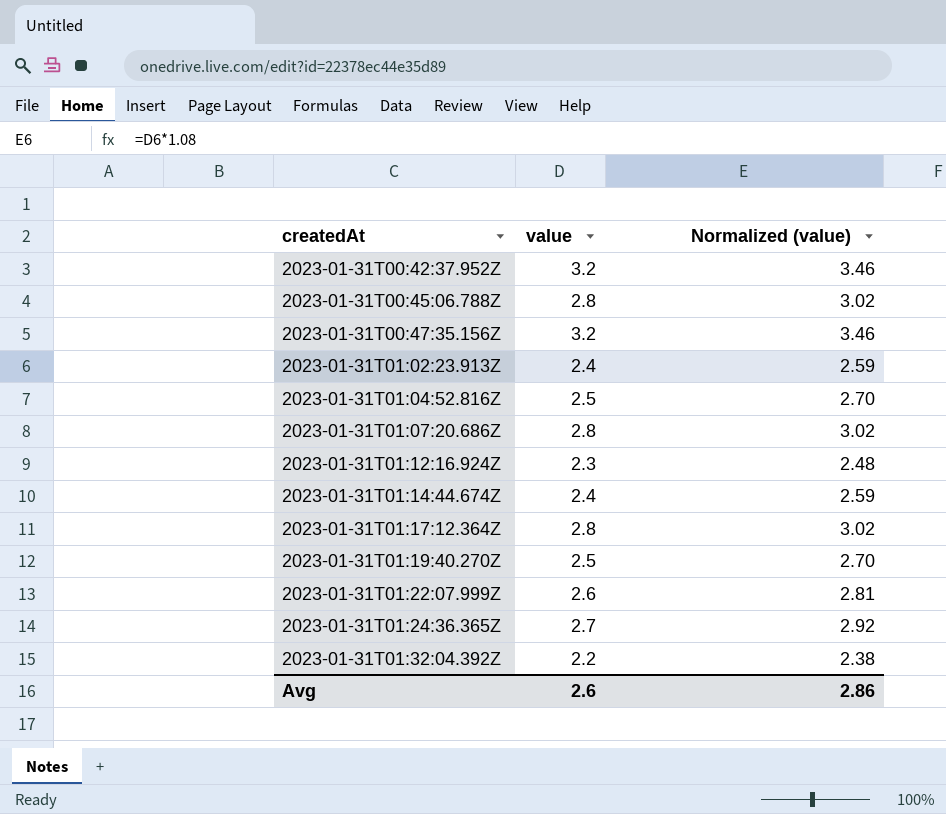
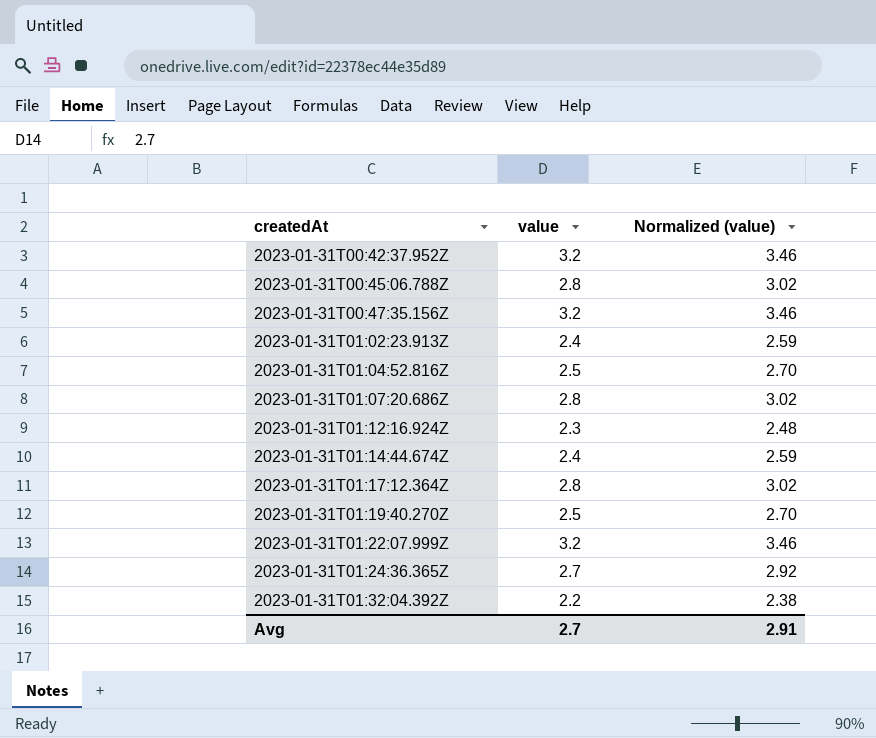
2023-01-31T01:22:07.999Z | value: 2.6 -> 3.2
2023-01-31T01:22:07.999Z | Normalized (value): 2.81 -> 3.46
Avg | value: 2.6 -> 2.7
Avg | Normalized (value): 2.86 -> 2.91

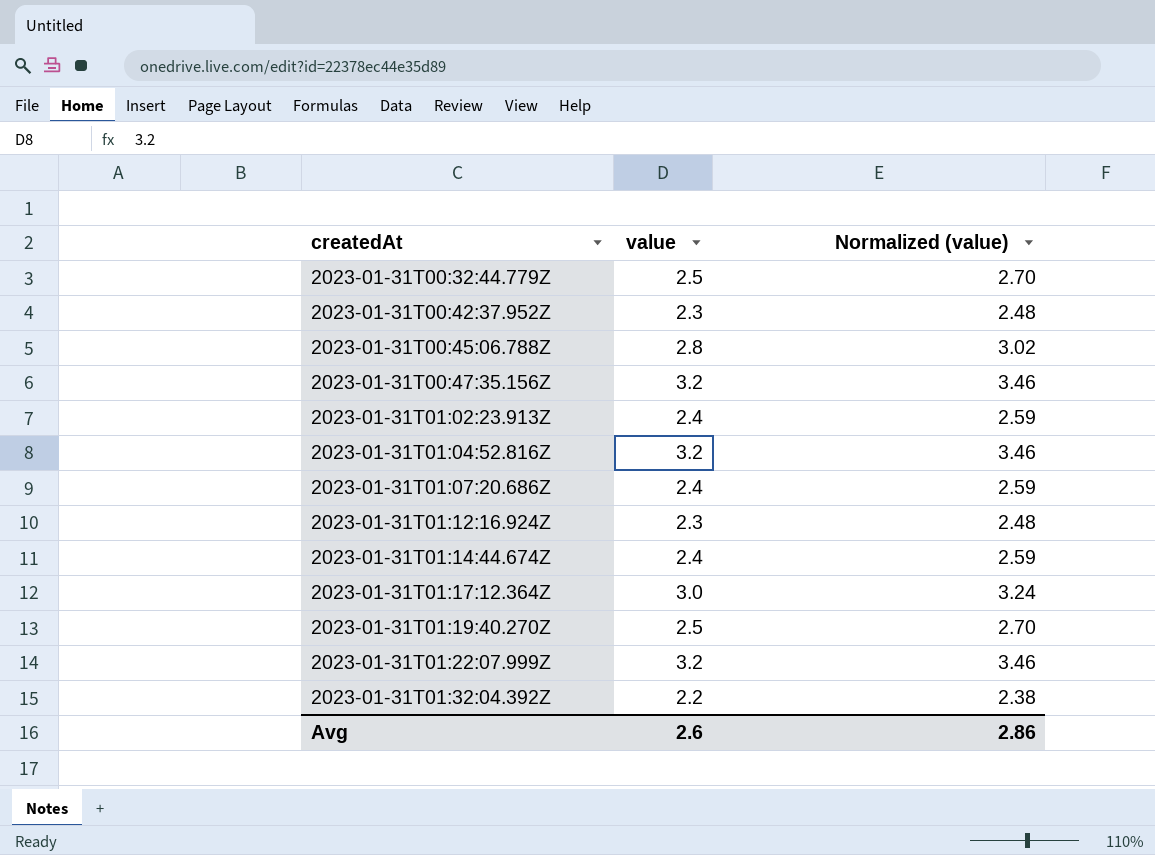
row 2023-01-31T01:24:36.365Z: 2.7 | 2.92 -> none
row 2023-01-31T00:32:44.779Z: none -> 2.5 | 2.70
2023-01-31T00:42:37.952Z | value: 3.2 -> 2.3
2023-01-31T00:42:37.952Z | Normalized (value): 3.46 -> 2.48
2023-01-31T01:04:52.816Z | value: 2.5 -> 3.2
2023-01-31T01:04:52.816Z | Normalized (value): 2.70 -> 3.46
2023-01-31T01:07:20.686Z | value: 2.8 -> 2.4
2023-01-31T01:07:20.686Z | Normalized (value): 3.02 -> 2.59
2023-01-31T01:17:12.364Z | value: 2.8 -> 3.0
2023-01-31T01:17:12.364Z | Normalized (value): 3.02 -> 3.24
Avg | value: 2.7 -> 2.6
Avg | Normalized (value): 2.91 -> 2.86

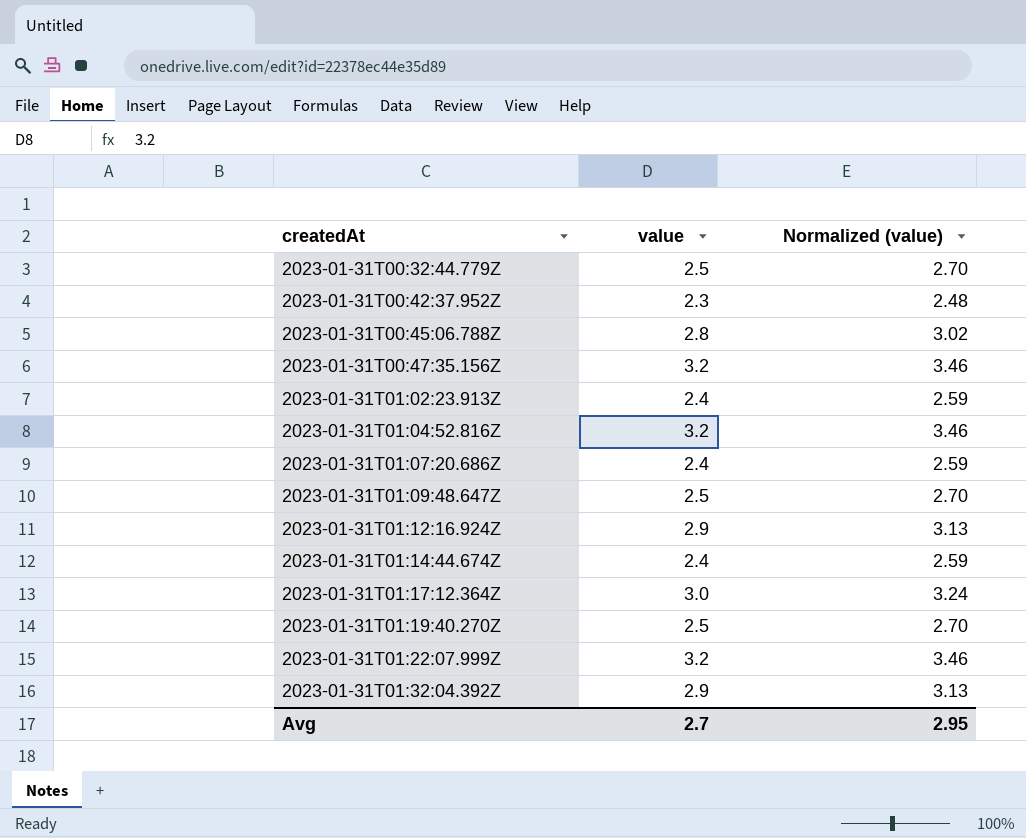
row 2023-01-31T01:09:48.647Z: none -> 2.5 | 2.70
2023-01-31T01:12:16.924Z | value: 2.3 -> 2.9
2023-01-31T01:12:16.924Z | Normalized (value): 2.48 -> 3.13
2023-01-31T01:32:04.392Z | value: 2.2 -> 2.9
2023-01-31T01:32:04.392Z | Normalized (value): 2.38 -> 3.13
Avg | value: 2.6 -> 2.7
Avg | Normalized (value): 2.86 -> 2.95

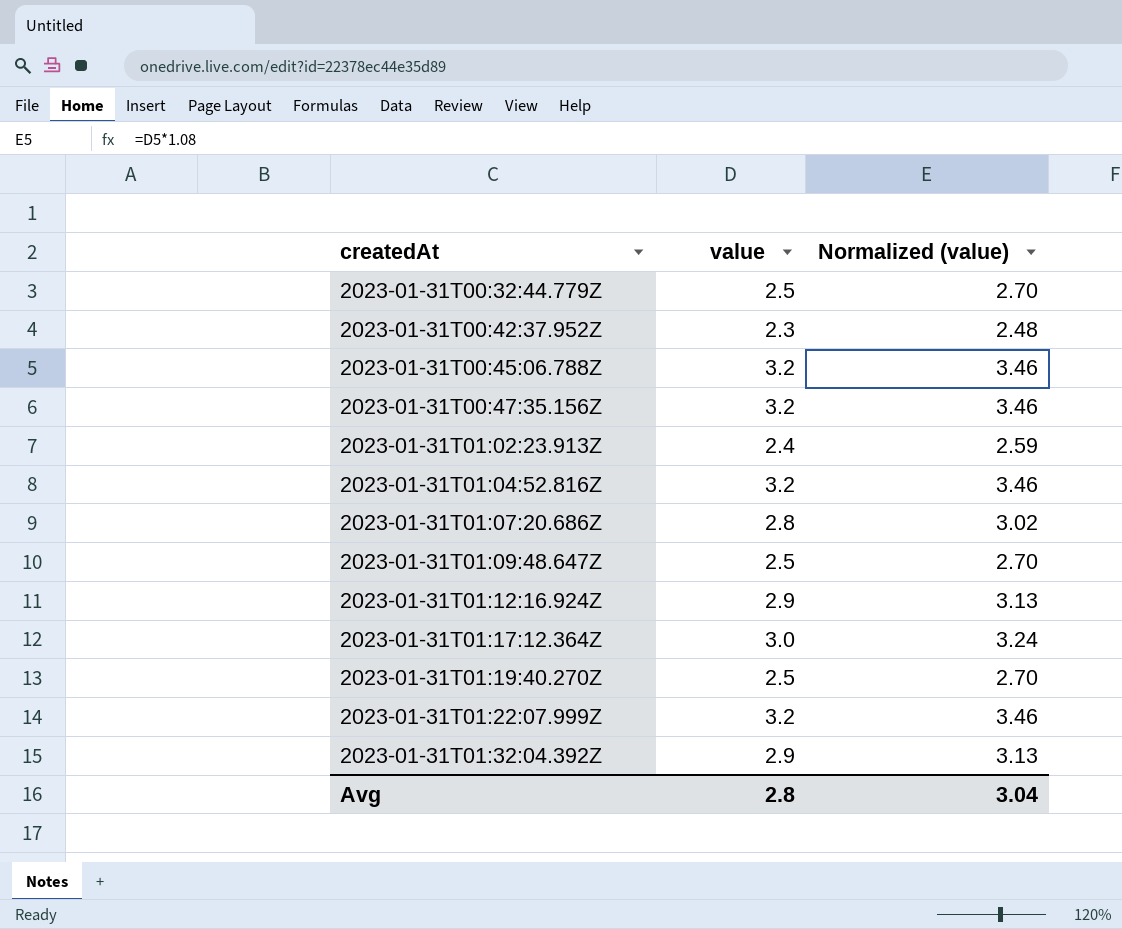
row 2023-01-31T01:14:44.674Z: 2.4 | 2.59 -> none
2023-01-31T00:45:06.788Z | value: 2.8 -> 3.2
2023-01-31T00:45:06.788Z | Normalized (value): 3.02 -> 3.46
2023-01-31T01:07:20.686Z | value: 2.4 -> 2.8
2023-01-31T01:07:20.686Z | Normalized (value): 2.59 -> 3.02
Avg | value: 2.7 -> 2.8
Avg | Normalized (value): 2.95 -> 3.04

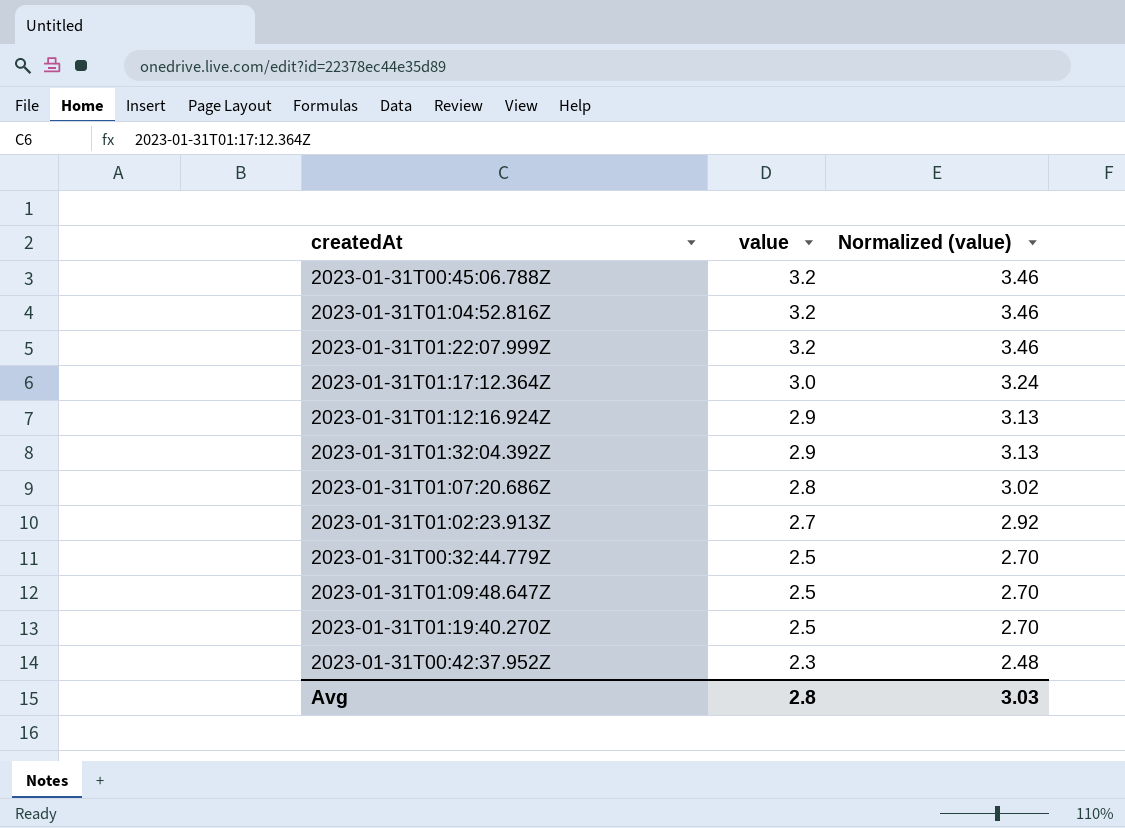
row order: createdAt ascending -> value descending
row 2023-01-31T00:47:35.156Z: 3.2 | 3.46 -> none
2023-01-31T01:02:23.913Z | value: 2.4 -> 2.7
2023-01-31T01:02:23.913Z | Normalized (value): 2.59 -> 2.92
Avg | Normalized (value): 3.04 -> 3.03

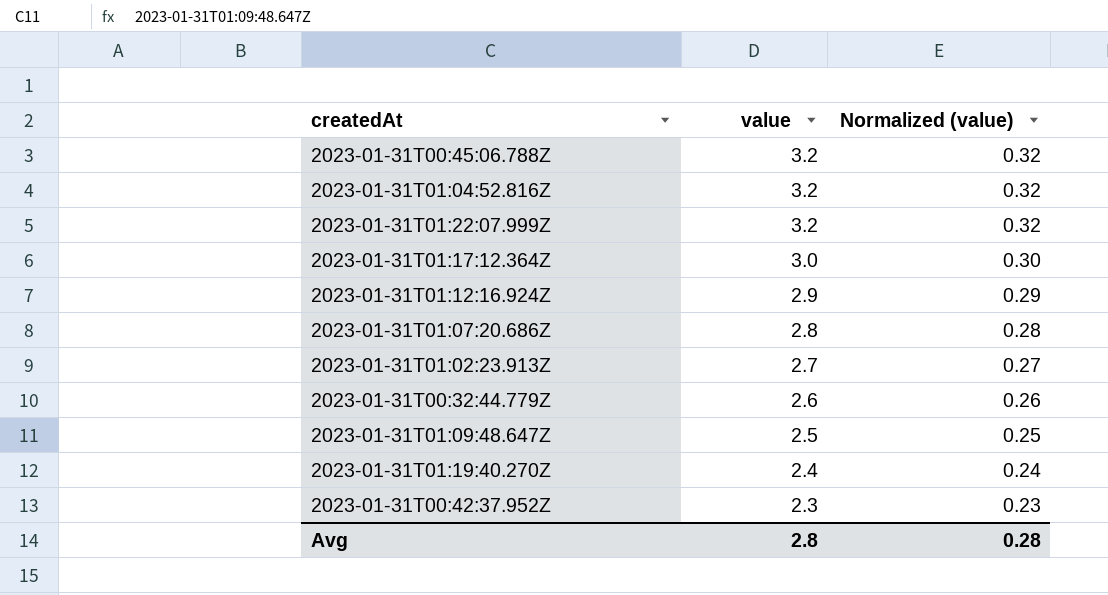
column Normalized (value) | formula: [value] * 1.08 -> [value] * 0.1
row 2023-01-31T01:32:04.392Z: 2.9 | 3.13 -> none
2023-01-31T00:32:44.779Z | value: 2.5 -> 2.6
2023-01-31T01:19:40.270Z | value: 2.5 -> 2.4
Avg | Normalized (value): 3.03 -> 0.28

